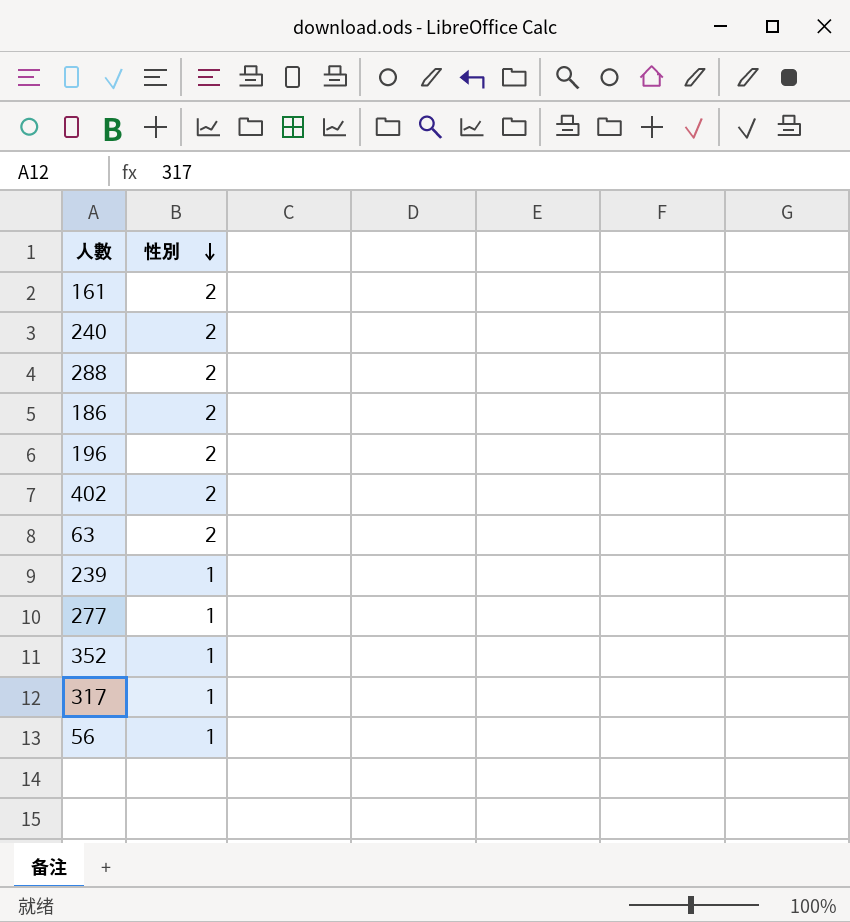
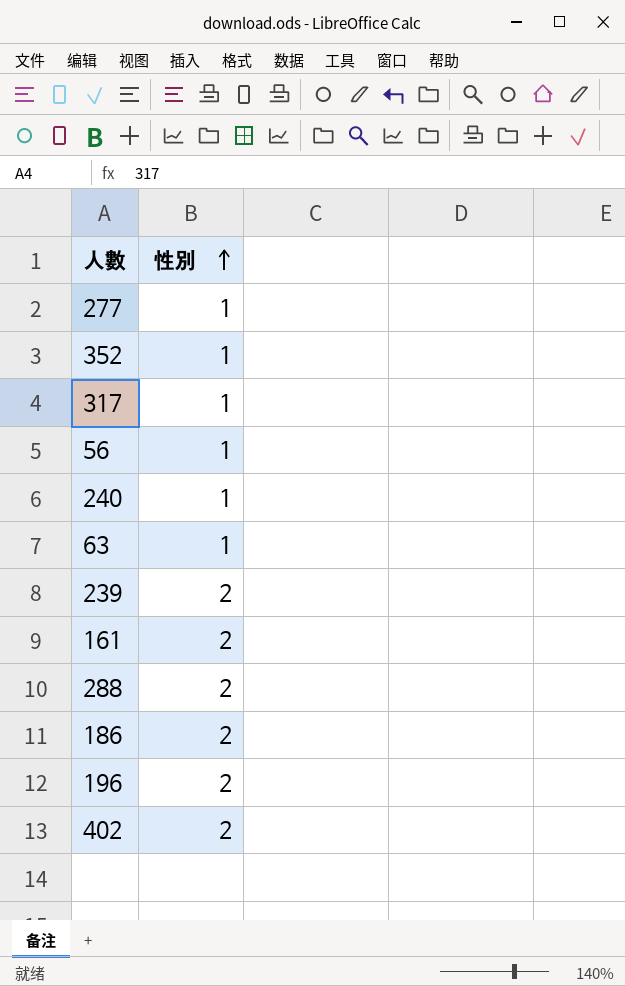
row order: 性別 descending -> 性別 ascending
240 | 性別: 2 -> 1
63 | 性別: 2 -> 1
239 | 性別: 1 -> 2

